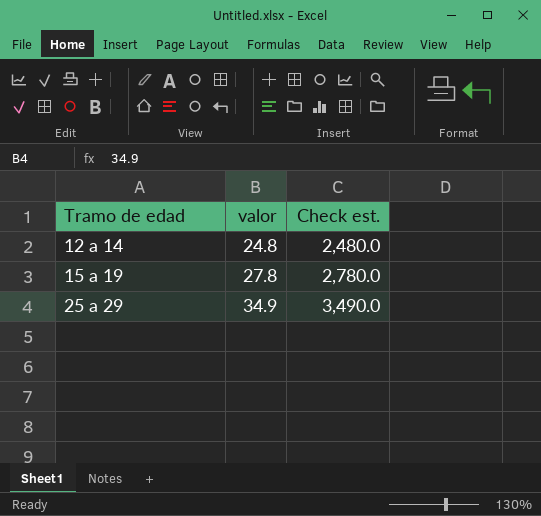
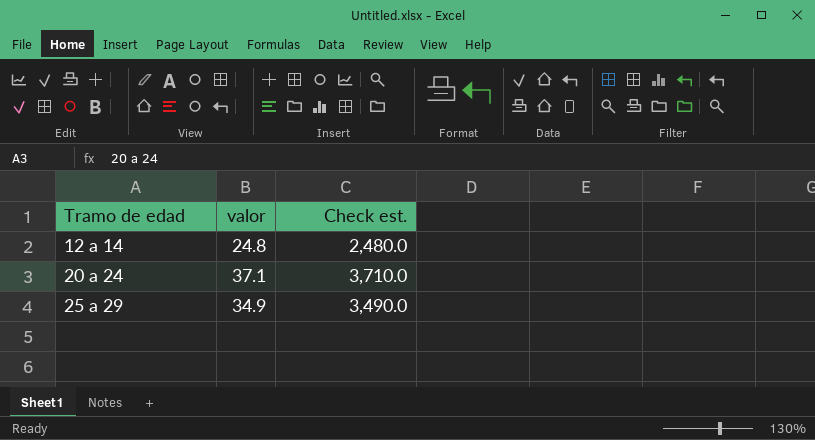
row 15 a 19: 27.8 | 2,780.0 -> none
row 20 a 24: none -> 37.1 | 3,710.0

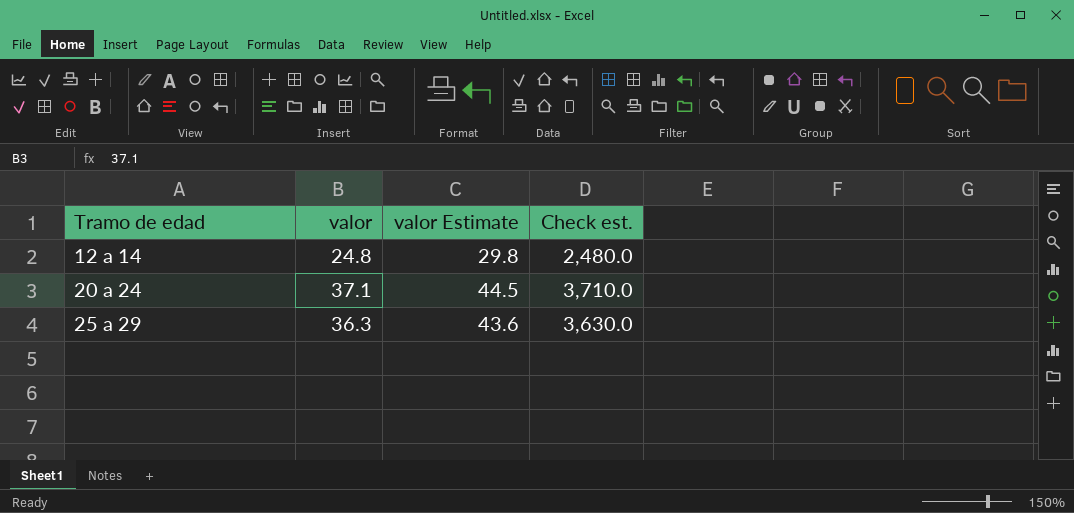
column valor Estimate | formula: none -> [valor] * 1.2
25 a 29 | valor: 34.9 -> 36.3
25 a 29 | Check est.: 3,490.0 -> 3,630.0

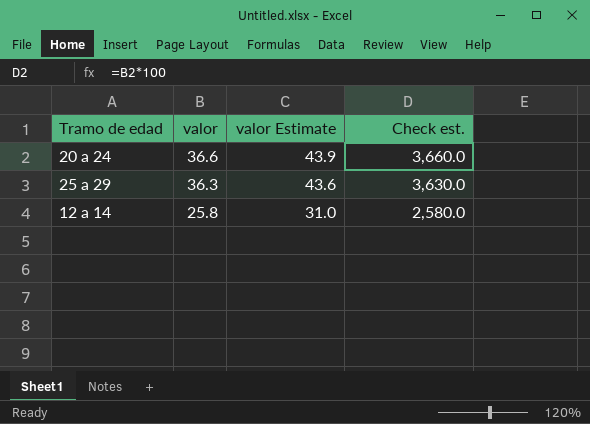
row order: Tramo de edad ascending -> valor descending
20 a 24 | valor: 37.1 -> 36.6
20 a 24 | valor Estimate: 44.5 -> 43.9
20 a 24 | Check est.: 3,710.0 -> 3,660.0
12 a 14 | valor: 24.8 -> 25.8
12 a 14 | valor Estimate: 29.8 -> 31.0
12 a 14 | Check est.: 2,480.0 -> 2,580.0

